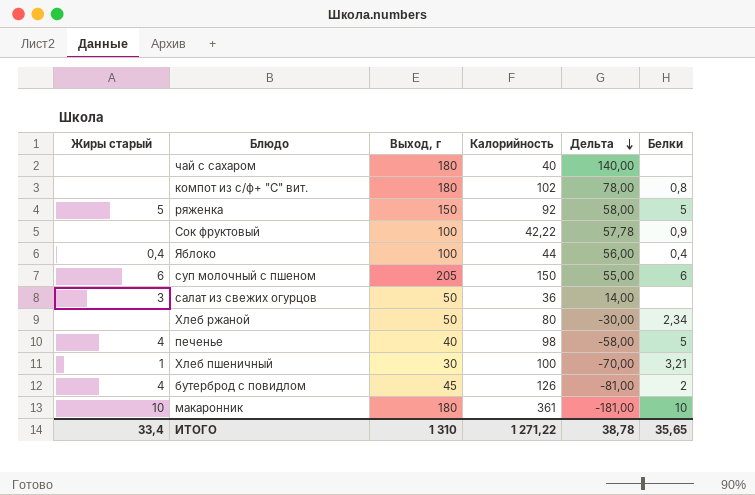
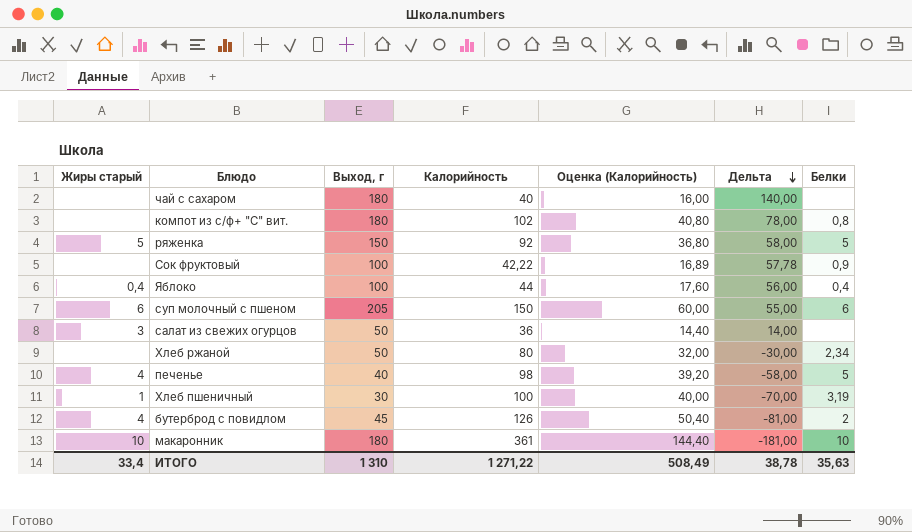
column Оценка (Калорийность) | formula: none -> [Калорийность] * 0,4
Хлеб пшеничный | Белки: 3,21 -> 3,19
ИТОГО | Белки: 35,65 -> 35,63

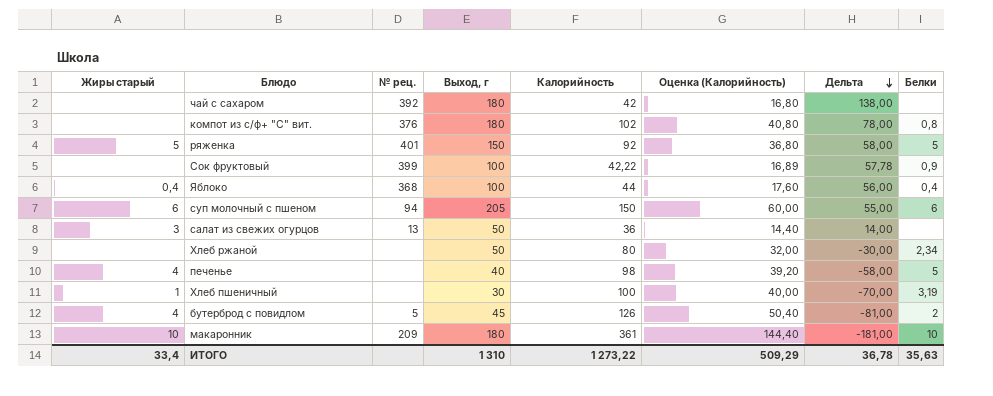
column № рец. | position: none -> 3
чай с сахаром | Калорийность: 40 -> 42
чай с сахаром | Оценка (Калорийность): 16,00 -> 16,80
чай с сахаром | Дельта: 140,00 -> 138,00
ИТОГО | Калорийность: 1 271,22 -> 1 273,22
ИТОГО | Оценка (Калорийность): 508,49 -> 509,29
ИТОГО | Дельта: 38,78 -> 36,78

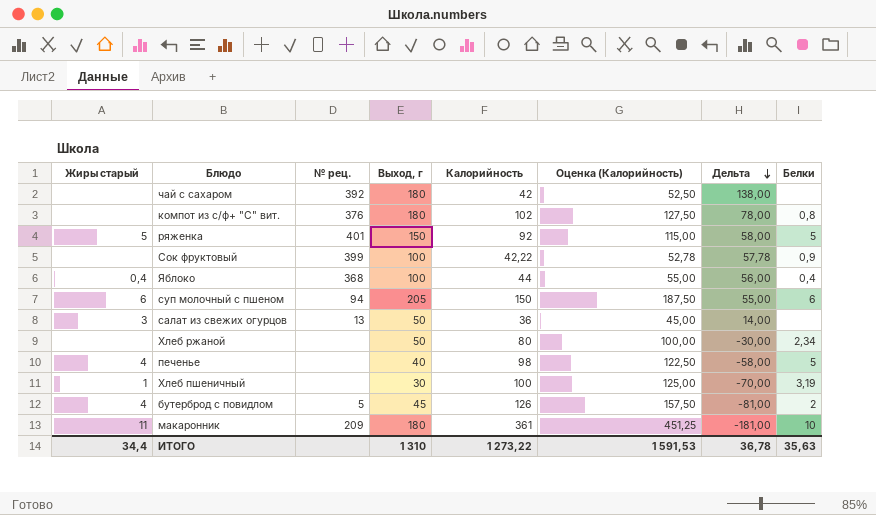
column Оценка (Калорийность) | formula: [Калорийность] * 0,4 -> [Калорийность] * 1,25
макаронник | Жиры старый: 10 -> 11
ИТОГО | Жиры старый: 33,4 -> 34,4
ИТОГО | Оценка (Калорийность): 509,29 -> 1 591,53

